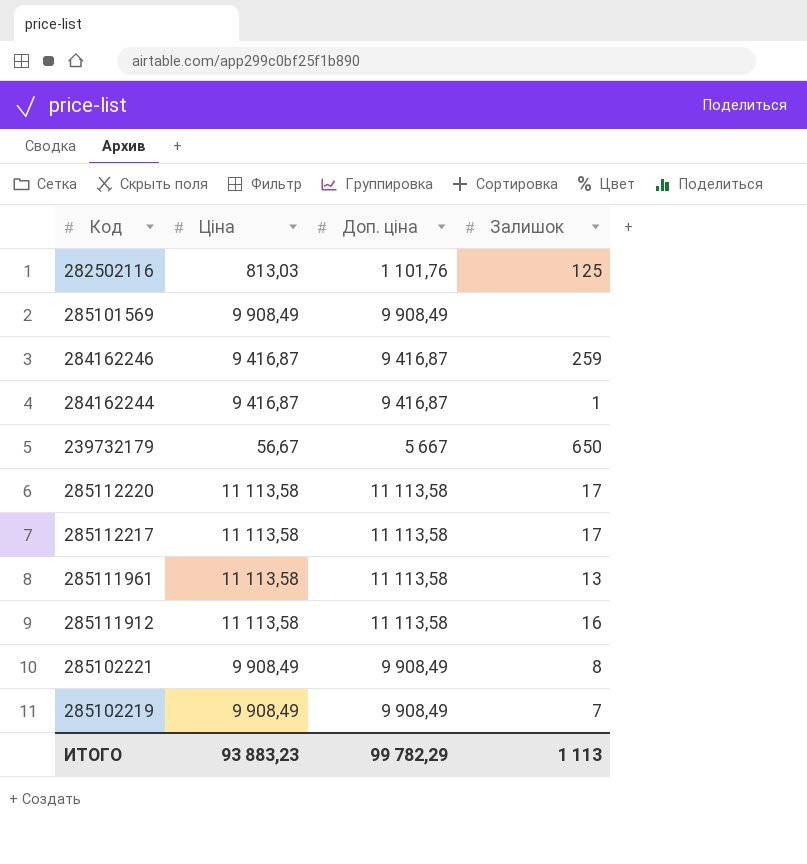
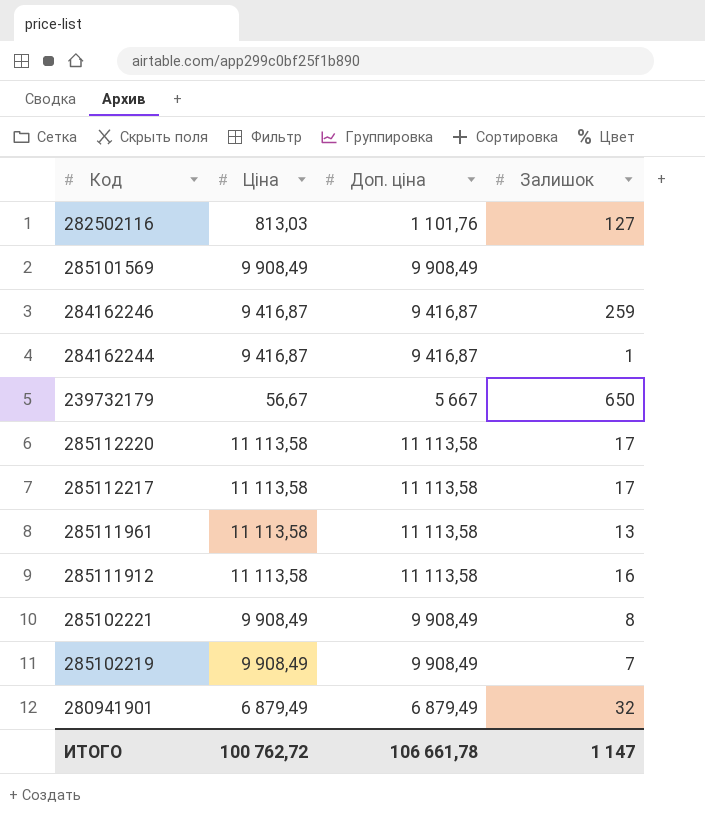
282502116 | Залишок: 125 -> 127
row 280941901: none -> 6 879,49 | 6 879,49 | 32
ИТОГО | Ціна: 93 883,23 -> 100 762,72
ИТОГО | Доп. ціна: 99 782,29 -> 106 661,78
ИТОГО | Залишок: 1 113 -> 1 147

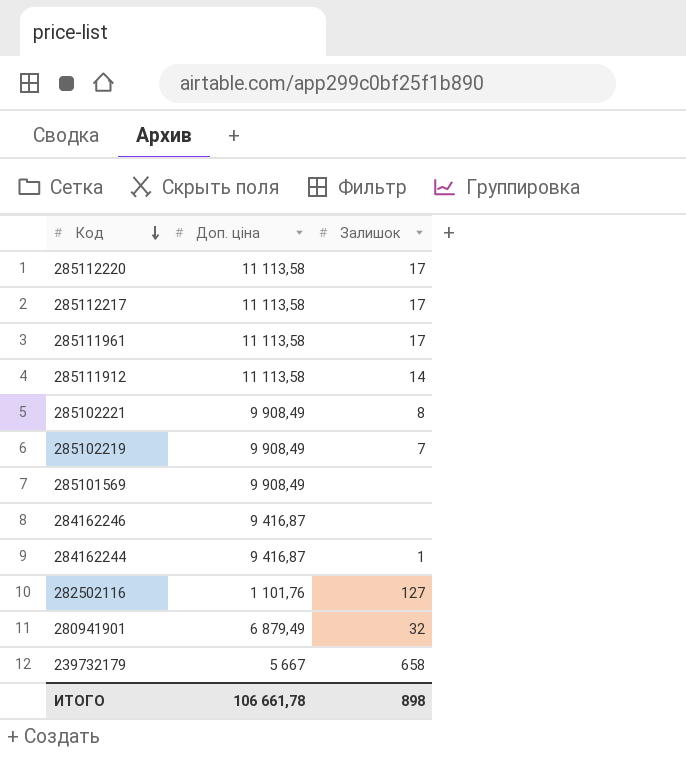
row order: none -> Код descending
column Ціна | position: 2 -> none
285111961 | Залишок: 13 -> 17
285111912 | Залишок: 16 -> 14
284162246 | Залишок: 259 -> none
239732179 | Залишок: 650 -> 658
ИТОГО | Залишок: 1 147 -> 898

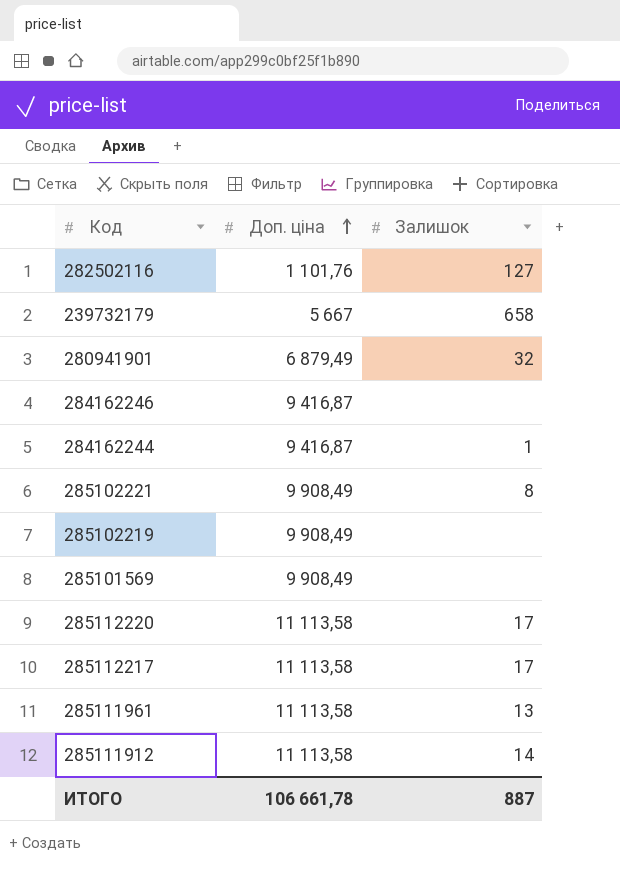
row order: Код descending -> Доп. ціна ascending
285102219 | Залишок: 7 -> none
285111961 | Залишок: 17 -> 13
ИТОГО | Залишок: 898 -> 887

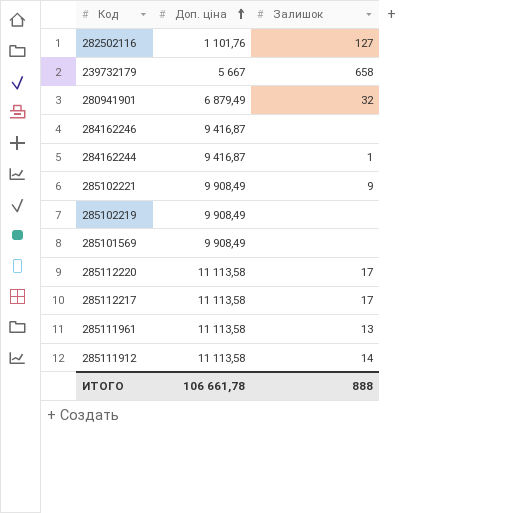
285102221 | Залишок: 8 -> 9
ИТОГО | Залишок: 887 -> 888

